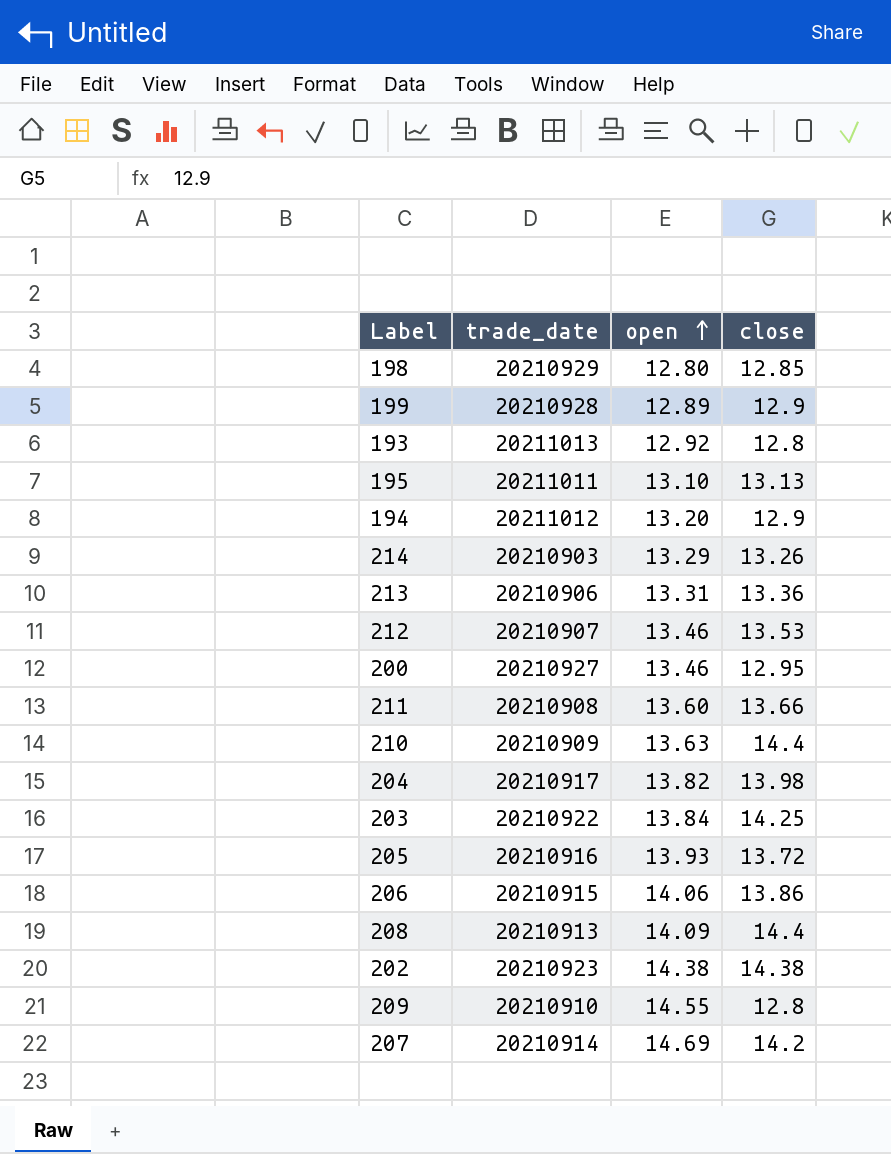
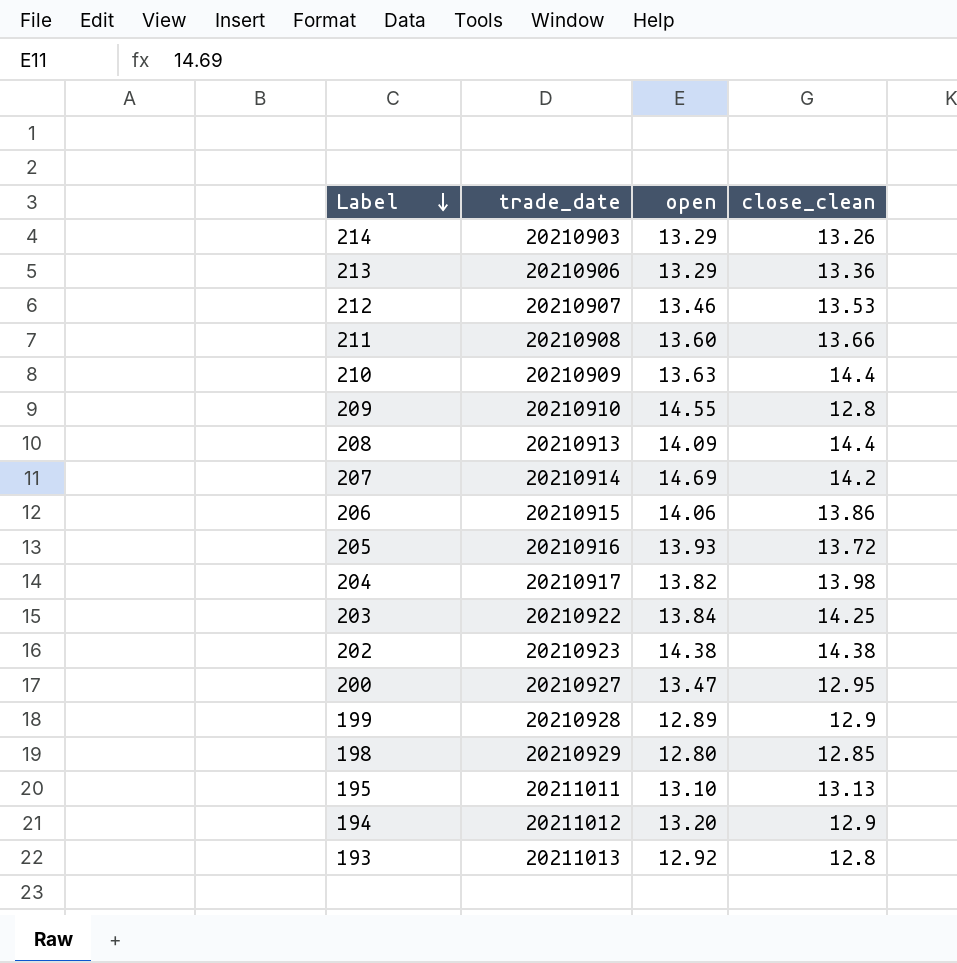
row order: open ascending -> Label descending
column name: close -> close_clean
213 | open: 13.31 -> 13.29
200 | open: 13.46 -> 13.47

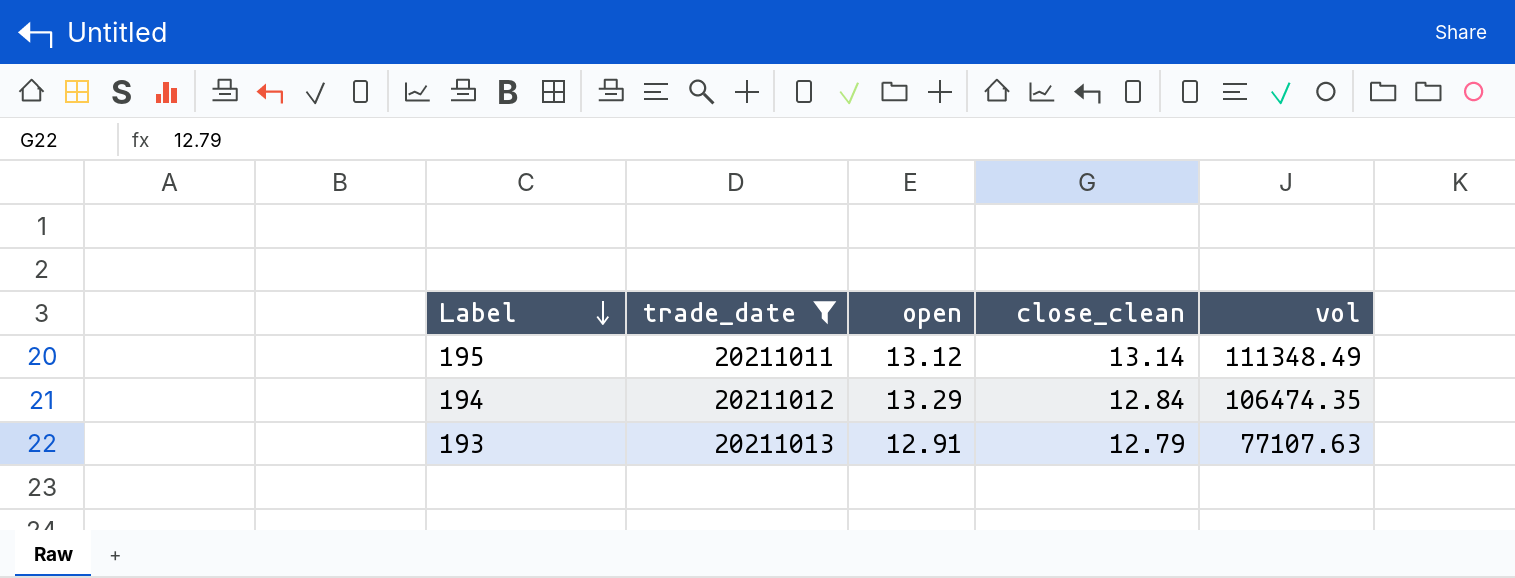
filter: none -> trade_date >= 20211011
column vol | position: none -> 5
195 | open: 13.10 -> 13.12
195 | close_clean: 13.13 -> 13.14
194 | open: 13.20 -> 13.29
194 | close_clean: 12.9 -> 12.84
193 | open: 12.92 -> 12.91
193 | close_clean: 12.8 -> 12.79

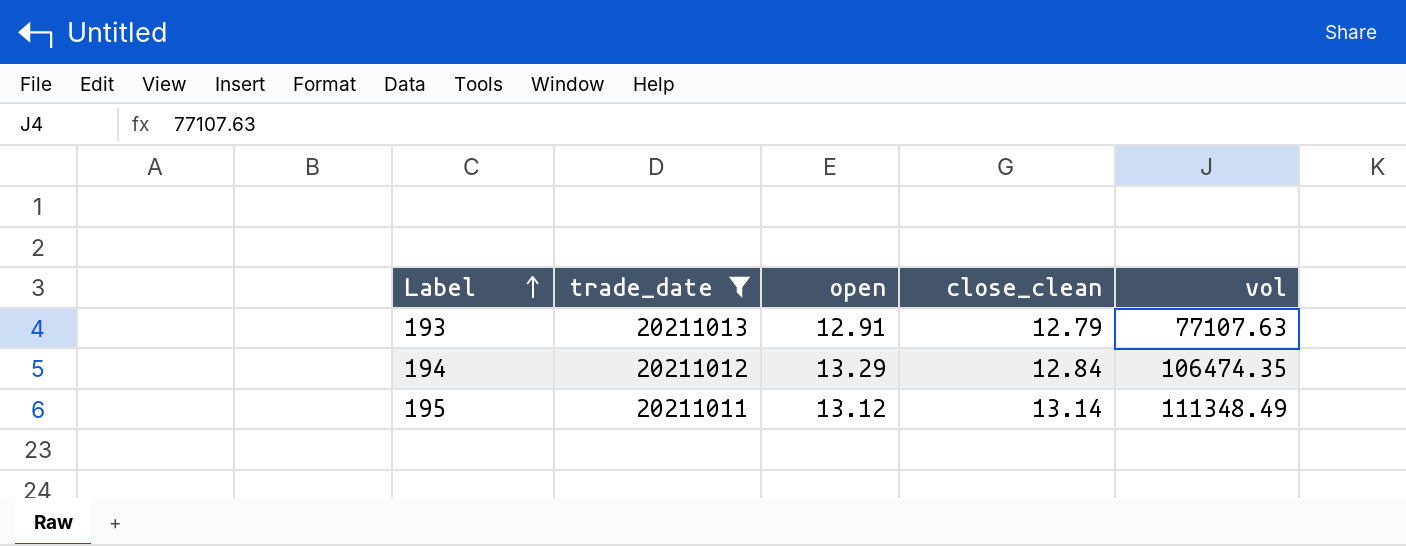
row order: Label descending -> Label ascending

